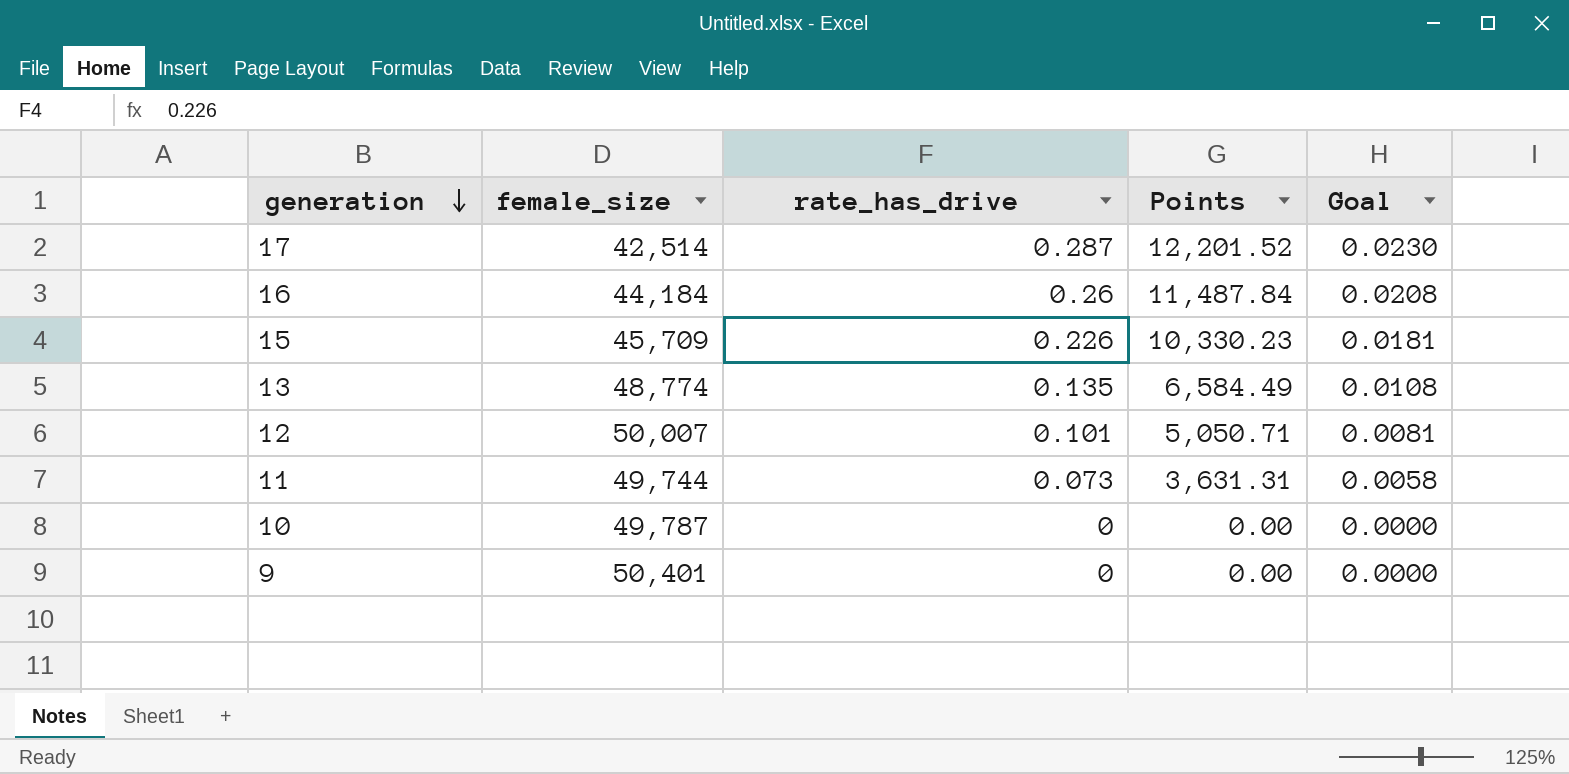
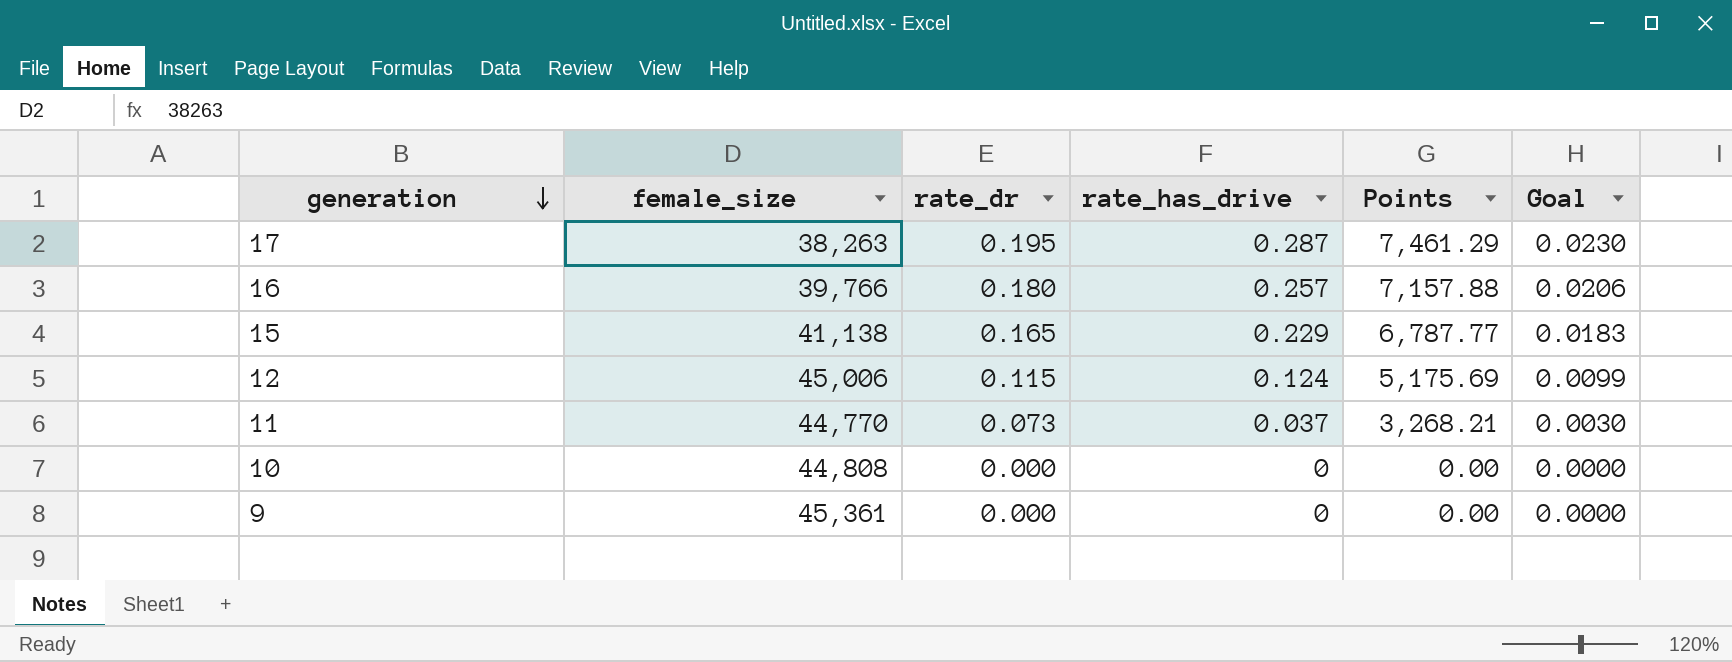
column rate_dr | position: none -> 3
column Points | formula: [female_size] * [rate_has_drive] -> [female_size] * [rate_dr]
row 13: 48,774 | 0.135 | 6,584.49 | 0.0108 -> none
17 | female_size: 42,514 -> 38,263
16 | female_size: 44,184 -> 39,766
16 | rate_has_drive: 0.26 -> 0.257
16 | Goal: 0.0208 -> 0.0206
15 | female_size: 45,709 -> 41,138
15 | rate_has_drive: 0.226 -> 0.229
15 | Goal: 0.0181 -> 0.0183
12 | female_size: 50,007 -> 45,006
12 | rate_has_drive: 0.101 -> 0.124
12 | Goal: 0.0081 -> 0.0099
11 | female_size: 49,744 -> 44,770
11 | rate_has_drive: 0.073 -> 0.037
11 | Goal: 0.0058 -> 0.0030
10 | female_size: 49,787 -> 44,808
9 | female_size: 50,401 -> 45,361

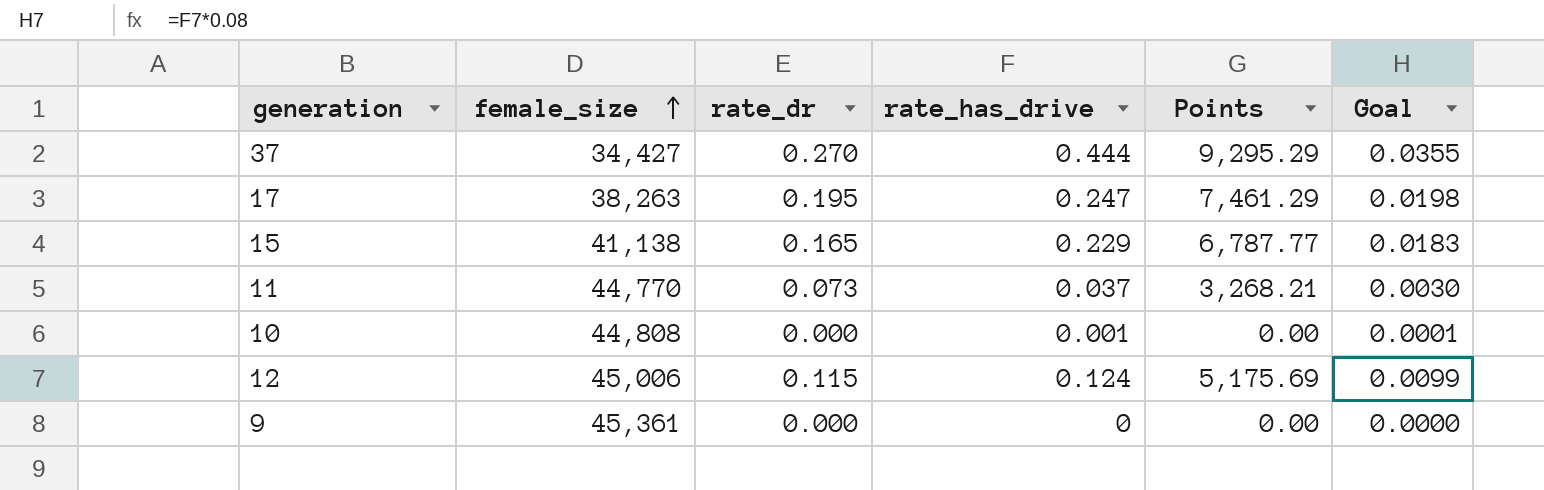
row order: generation descending -> female_size ascending
row 16: 39,766 | 0.180 | 0.257 | 7,157.88 | 0.0206 -> none
row 37: none -> 34,427 | 0.270 | 0.444 | 9,295.29 | 0.0355
17 | rate_has_drive: 0.287 -> 0.247
17 | Goal: 0.0230 -> 0.0198
10 | rate_has_drive: 0 -> 0.001
10 | Goal: 0.0000 -> 0.0001

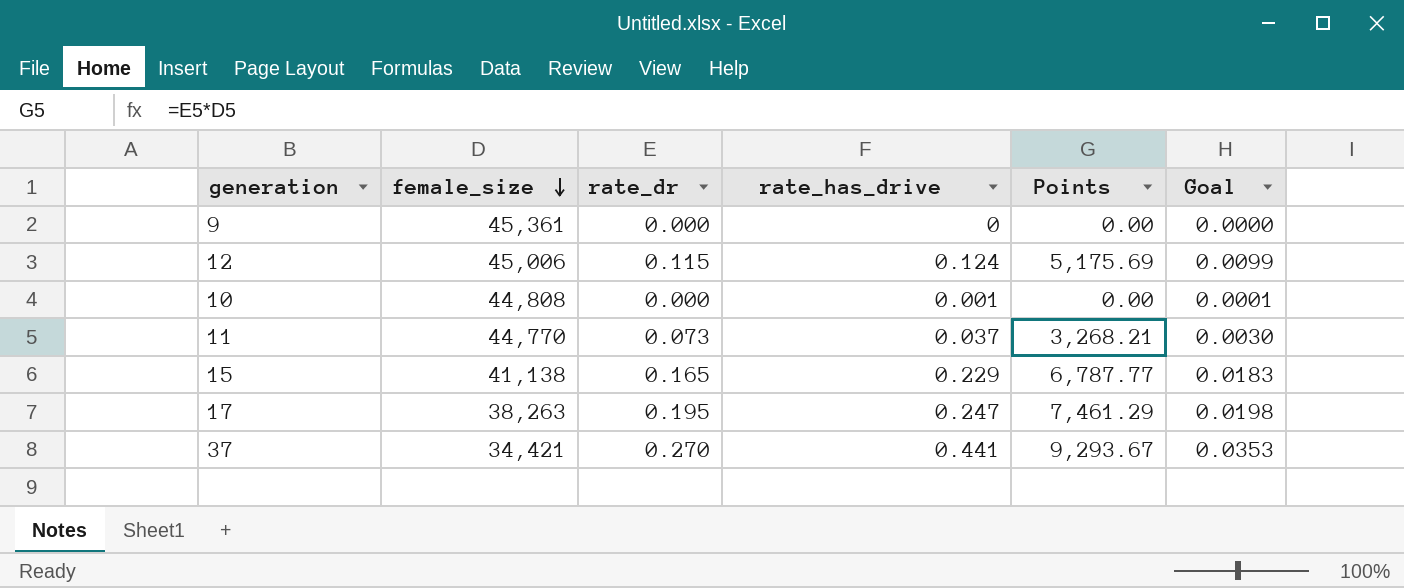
row order: female_size ascending -> female_size descending
37 | female_size: 34,427 -> 34,421
37 | rate_has_drive: 0.444 -> 0.441
37 | Points: 9,295.29 -> 9,293.67
37 | Goal: 0.0355 -> 0.0353

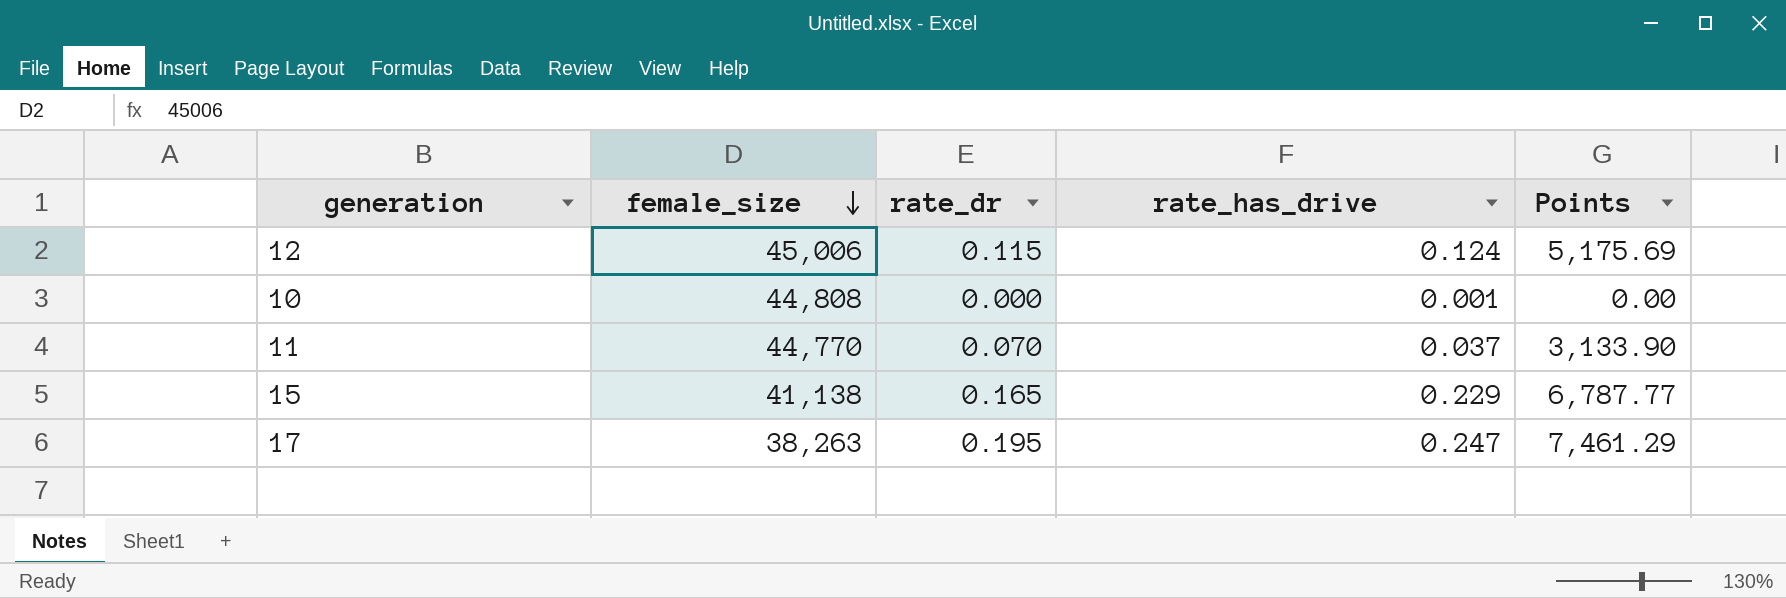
column Goal | formula: [rate_has_drive] * 0.08 -> none
row 9: 45,361 | 0.000 | 0 | 0.00 | 0.0000 -> none
row 37: 34,421 | 0.270 | 0.441 | 9,293.67 | 0.0353 -> none
11 | rate_dr: 0.073 -> 0.070
11 | Points: 3,268.21 -> 3,133.90

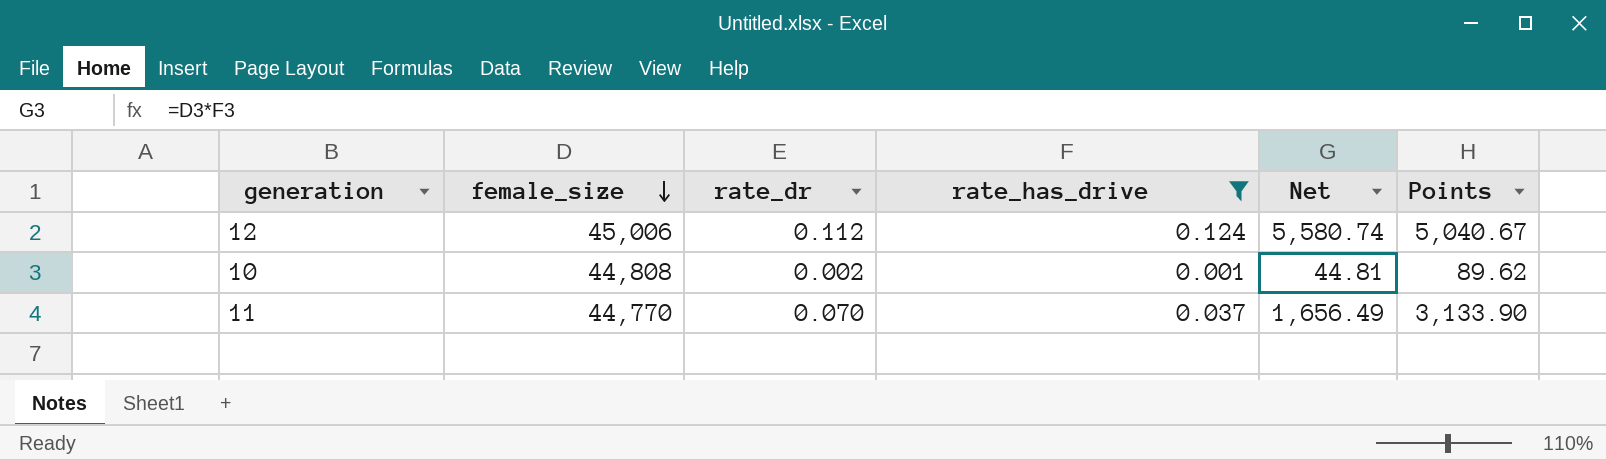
filter: none -> rate_has_drive <= 0.124
column Net | formula: none -> [female_size] * [rate_has_drive]
12 | rate_dr: 0.115 -> 0.112
12 | Points: 5,175.69 -> 5,040.67
10 | rate_dr: 0.000 -> 0.002
10 | Points: 0.00 -> 89.62

